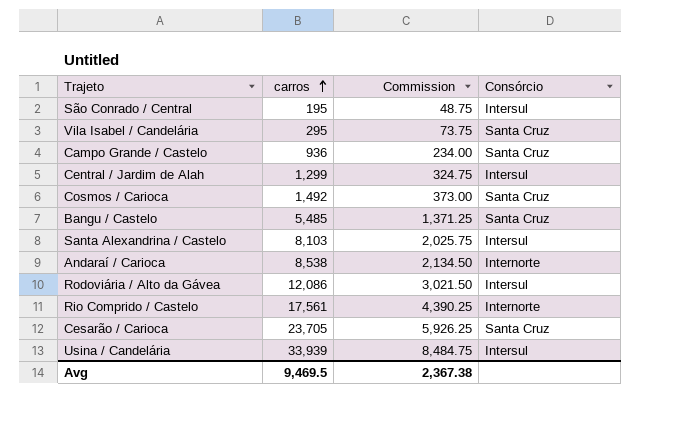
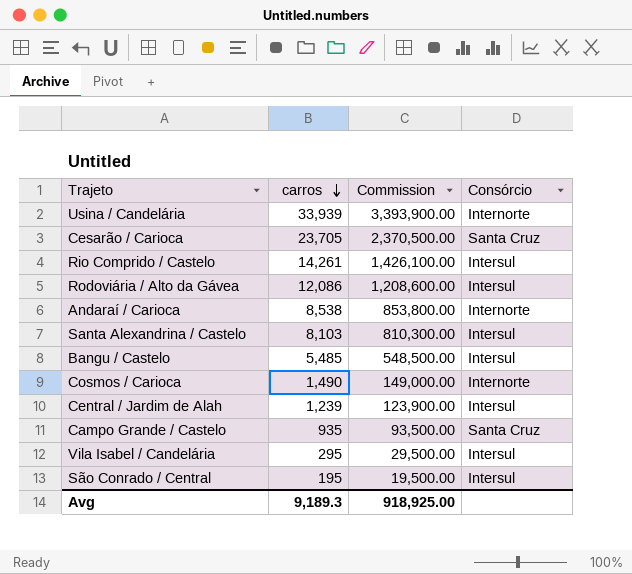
row order: carros ascending -> carros descending
column Commission | formula: [carros] * 0.25 -> [carros] * 100
Usina / Candelária | Consórcio: Intersul -> Internorte
Rio Comprido / Castelo | carros: 17,561 -> 14,261
Rio Comprido / Castelo | Consórcio: Internorte -> Intersul
Bangu / Castelo | Consórcio: Santa Cruz -> Intersul
Cosmos / Carioca | carros: 1,492 -> 1,490
Cosmos / Carioca | Consórcio: Santa Cruz -> Internorte
Central / Jardim de Alah | carros: 1,299 -> 1,239
Campo Grande / Castelo | carros: 936 -> 935
Vila Isabel / Candelária | Consórcio: Santa Cruz -> Intersul
Avg | carros: 9,469.5 -> 9,189.3
Avg | Commission: 2,367.38 -> 918,925.00

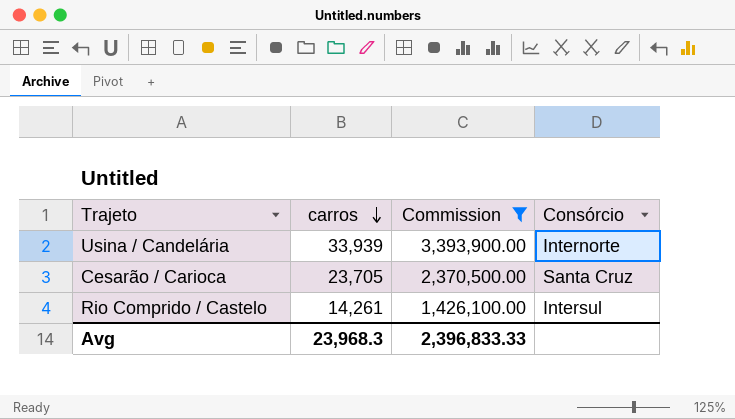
filter: none -> Commission >= 1,426,100.00
Avg | carros: 9,189.3 -> 23,968.3
Avg | Commission: 918,925.00 -> 2,396,833.33

